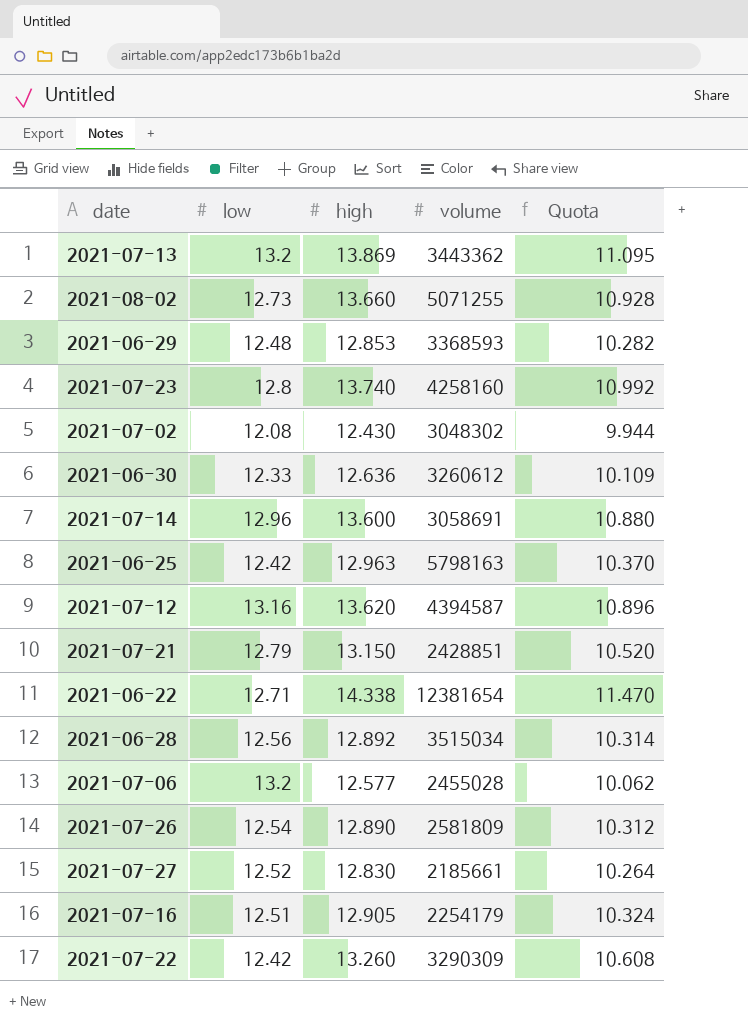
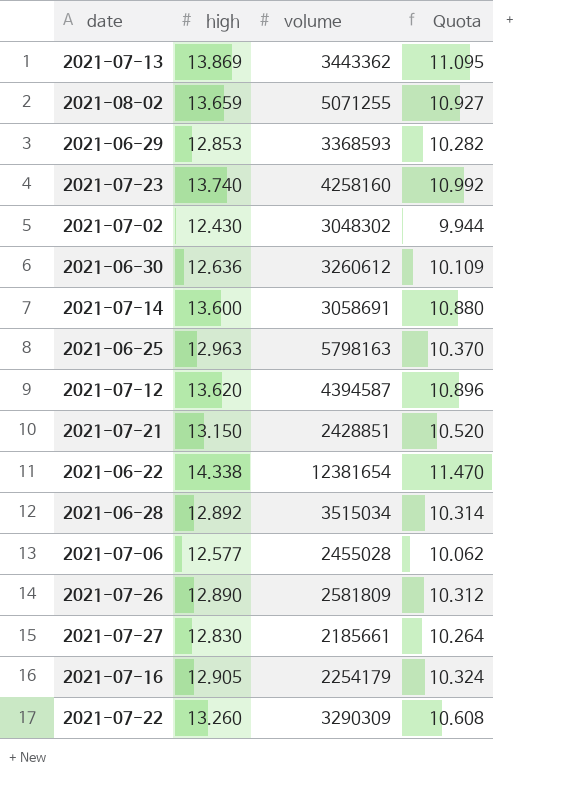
column low | position: 2 -> none
2021-08-02 | high: 13.660 -> 13.659
2021-08-02 | Quota: 10.928 -> 10.927

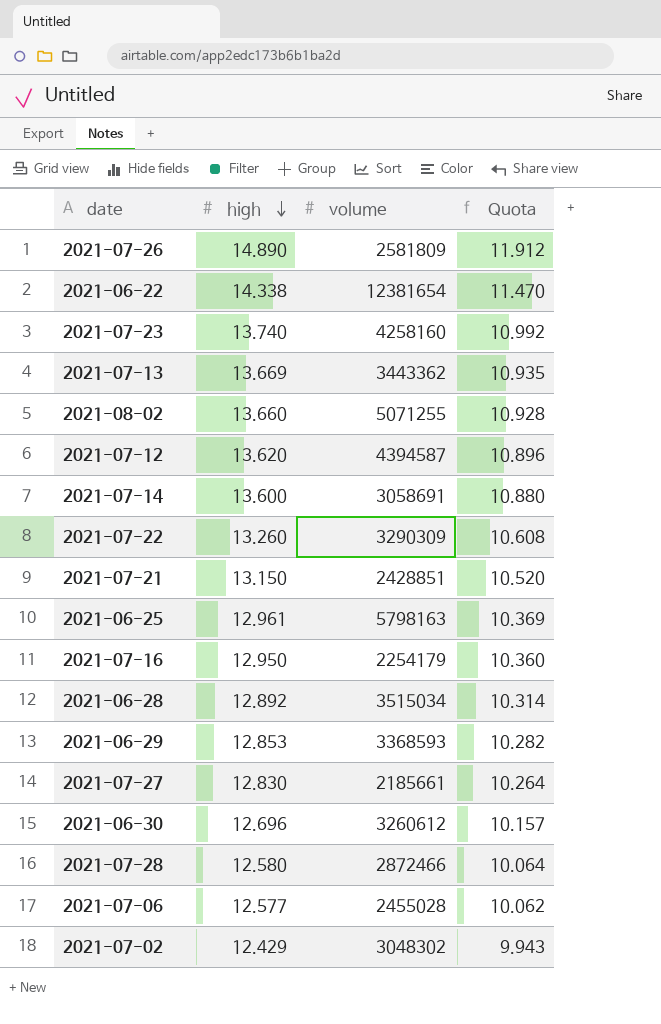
row order: none -> high descending
2021-07-26 | high: 12.890 -> 14.890
2021-07-26 | Quota: 10.312 -> 11.912
2021-07-13 | high: 13.869 -> 13.669
2021-07-13 | Quota: 11.095 -> 10.935
2021-08-02 | high: 13.659 -> 13.660
2021-08-02 | Quota: 10.927 -> 10.928
2021-06-25 | high: 12.963 -> 12.961
2021-06-25 | Quota: 10.370 -> 10.369
2021-07-16 | high: 12.905 -> 12.950
2021-07-16 | Quota: 10.324 -> 10.360
2021-06-30 | high: 12.636 -> 12.696
2021-06-30 | Quota: 10.109 -> 10.157
row 2021-07-28: none -> 12.580 | 2872466 | 10.064
2021-07-02 | high: 12.430 -> 12.429
2021-07-02 | Quota: 9.944 -> 9.943

